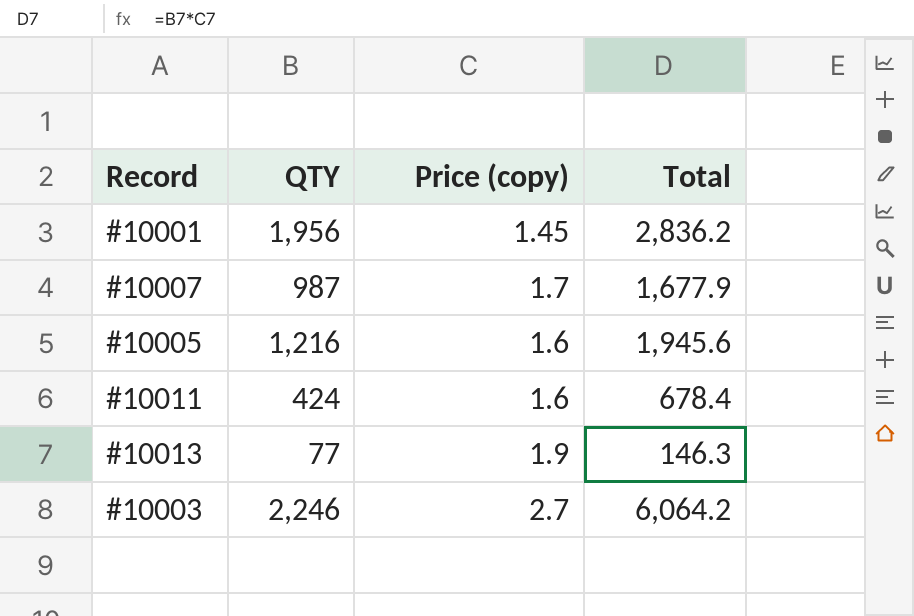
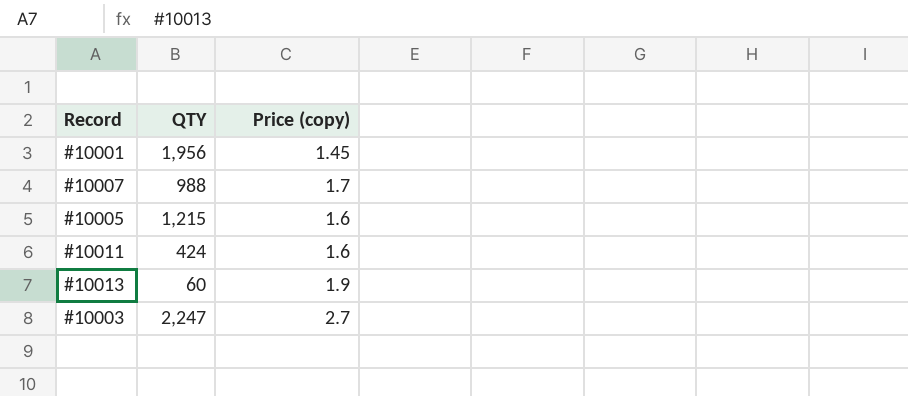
column Total | formula: [QTY] * [Price (copy)] -> none
#10007 | QTY: 987 -> 988
#10005 | QTY: 1,216 -> 1,215
#10013 | QTY: 77 -> 60
#10003 | QTY: 2,246 -> 2,247

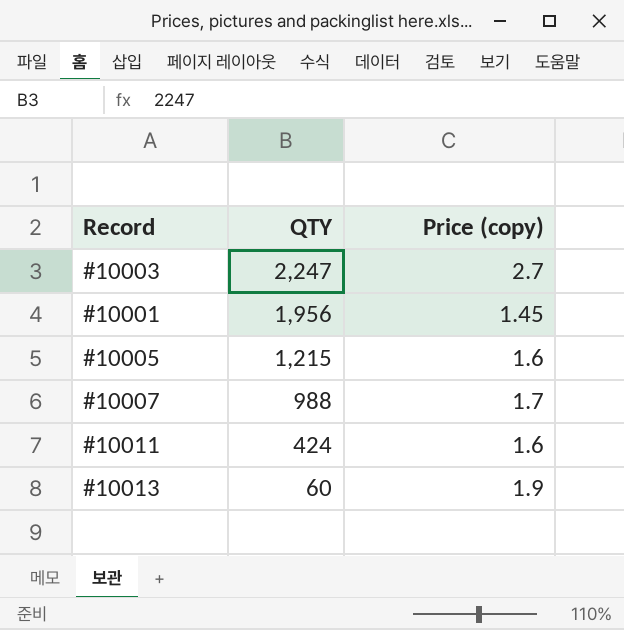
row order: none -> QTY descending

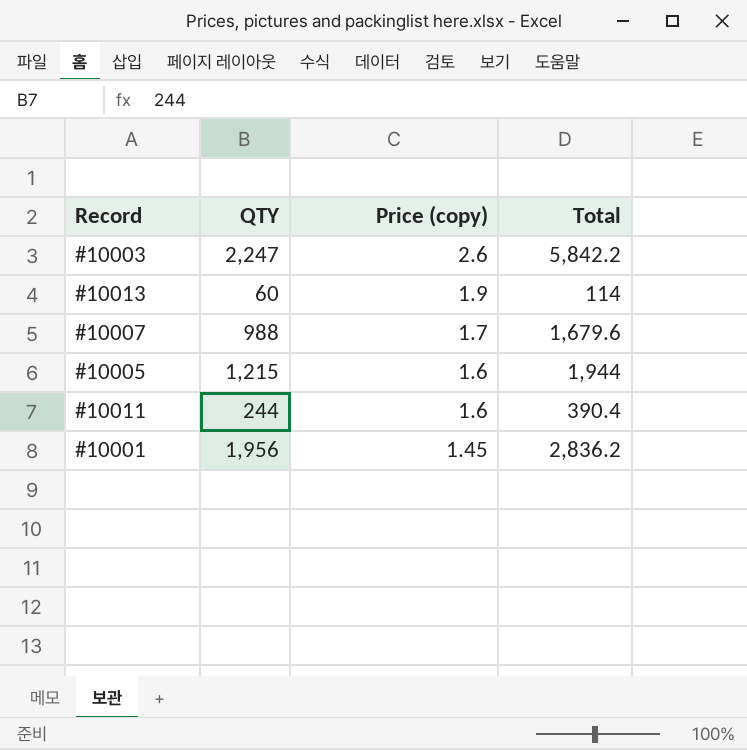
row order: QTY descending -> Price (copy) descending
column Total | formula: none -> [QTY] * [Price (copy)]
#10003 | Price (copy): 2.7 -> 2.6
#10011 | QTY: 424 -> 244

